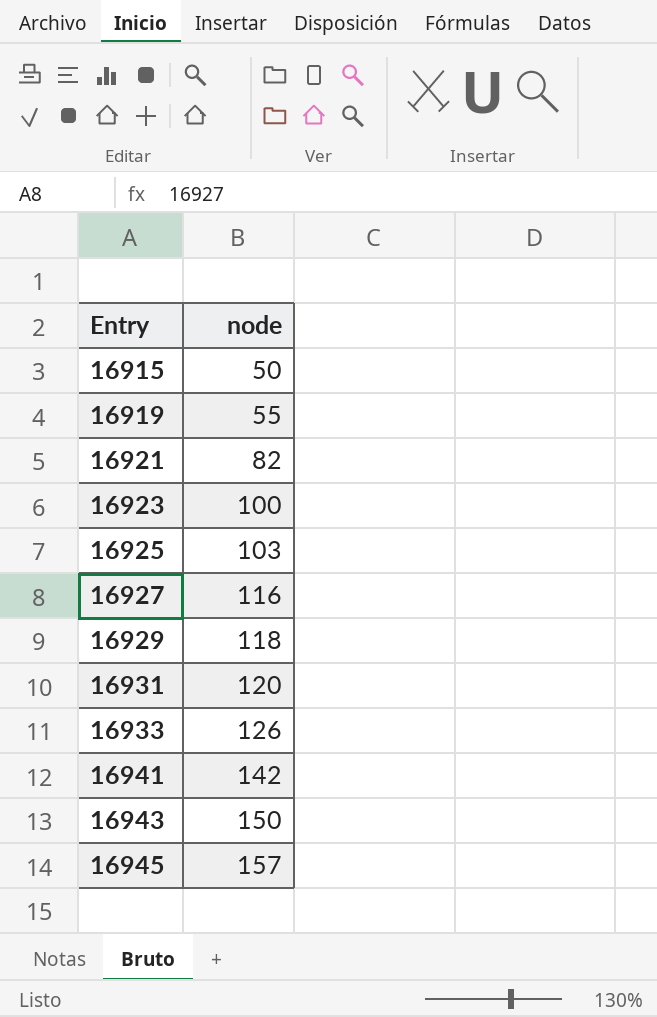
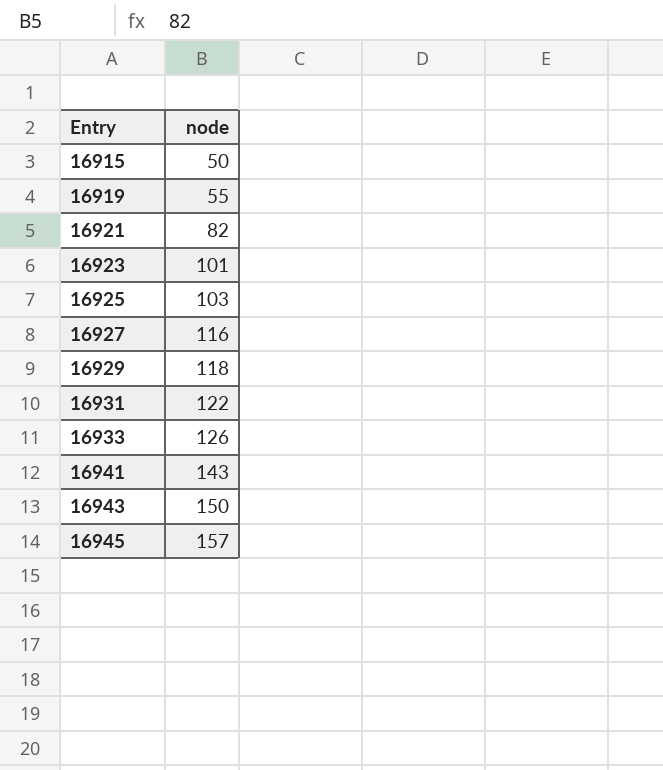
16923 | node: 100 -> 101
16931 | node: 120 -> 122
16941 | node: 142 -> 143

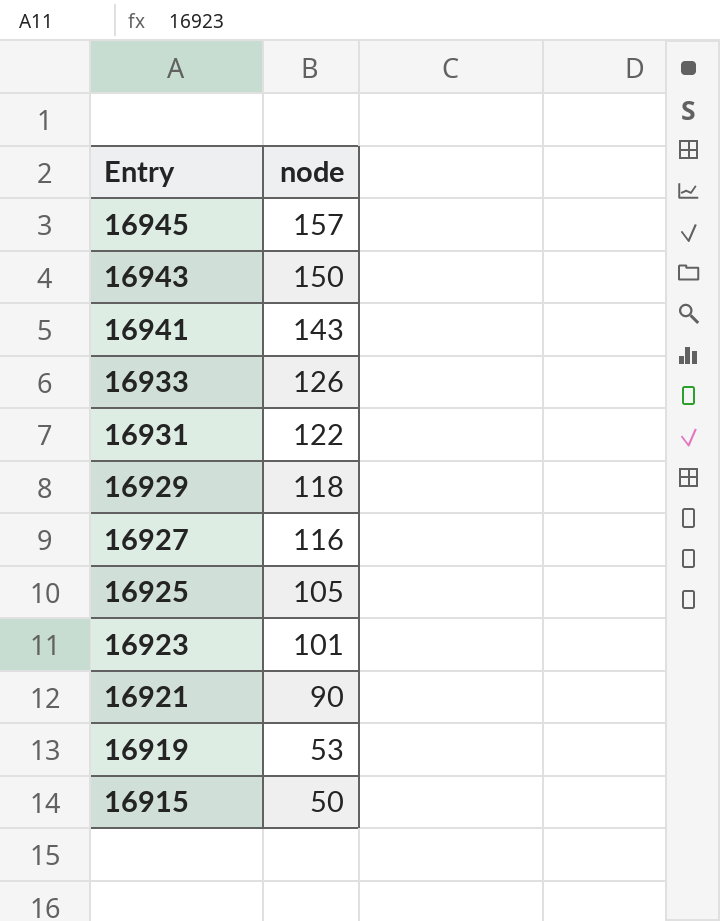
row order: Entry ascending -> Entry descending
16925 | node: 103 -> 105
16921 | node: 82 -> 90
16919 | node: 55 -> 53

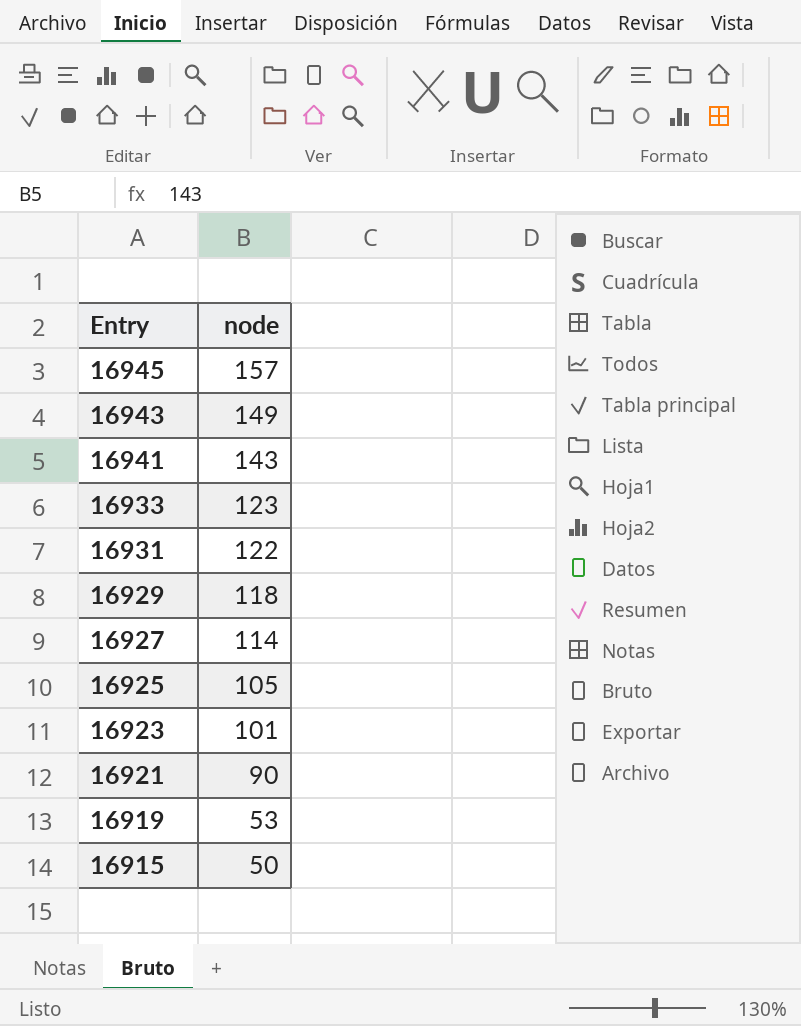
16943 | node: 150 -> 149
16933 | node: 126 -> 123
16927 | node: 116 -> 114

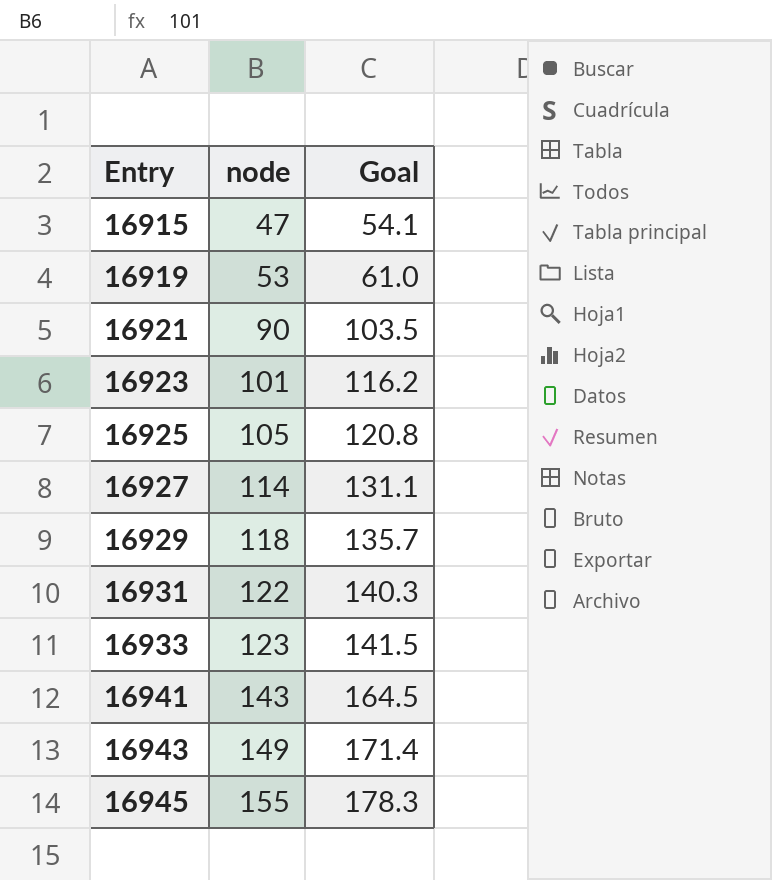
row order: Entry descending -> Entry ascending
column Goal | formula: none -> [node] * 1.15
16915 | node: 50 -> 47
16945 | node: 157 -> 155

